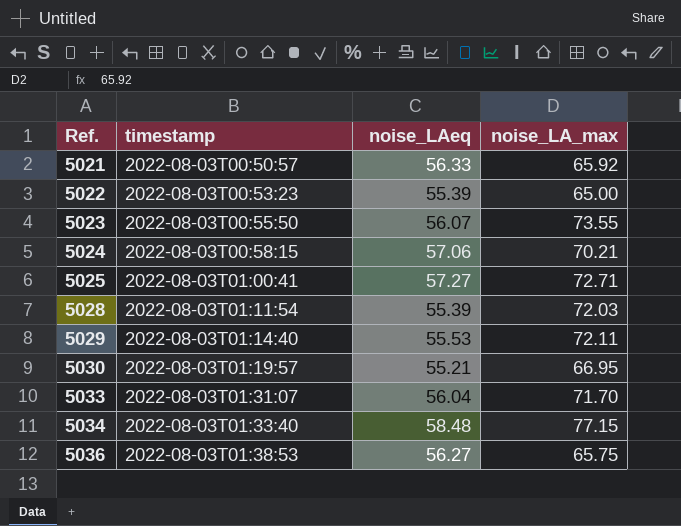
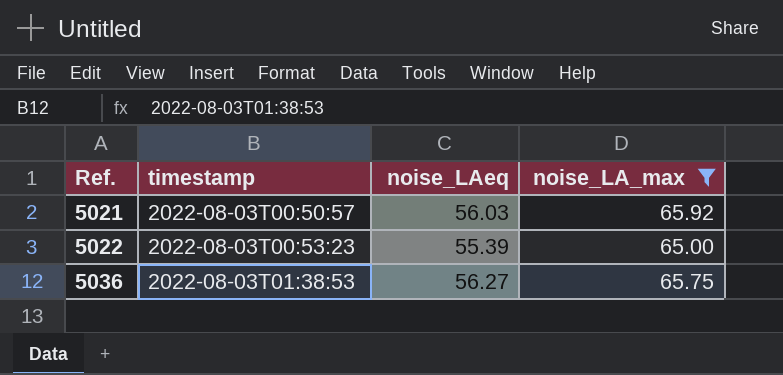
filter: none -> noise_LA_max <= 65.92
5021 | noise_LAeq: 56.33 -> 56.03

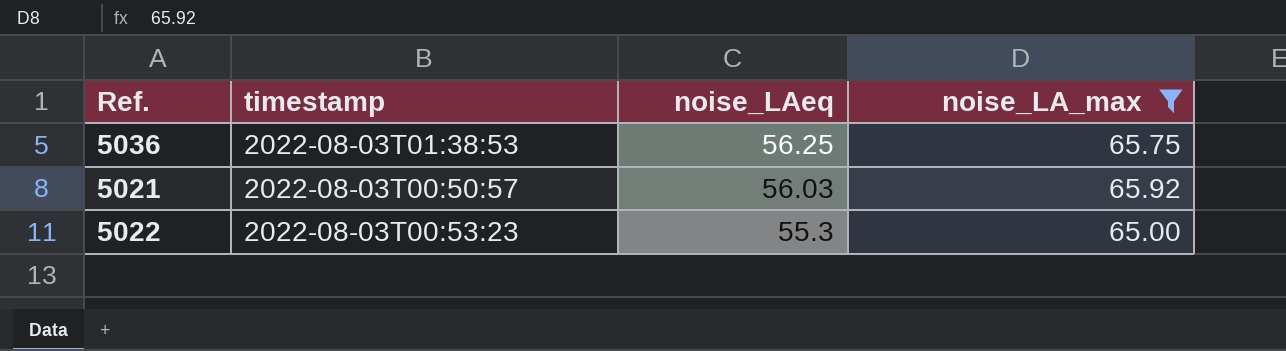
row order: Ref. ascending -> noise_LAeq descending
5036 | noise_LAeq: 56.27 -> 56.25
5022 | noise_LAeq: 55.39 -> 55.3

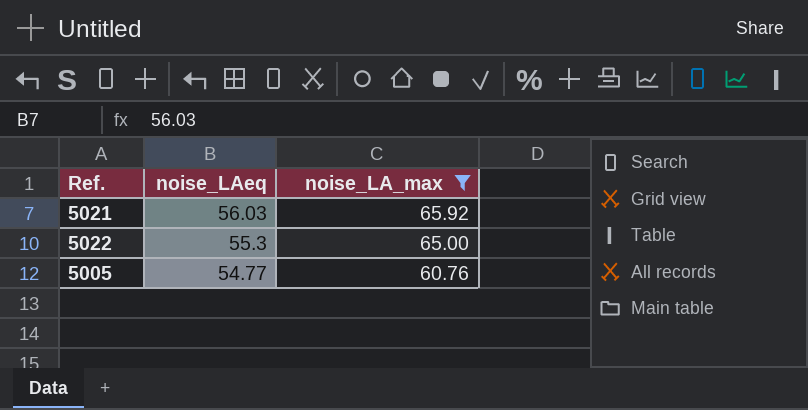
column timestamp | position: 2 -> none
row 5036: 2022-08-03T01:38:53 | 56.25 | 65.75 -> none
row 5005: none -> 54.77 | 60.76

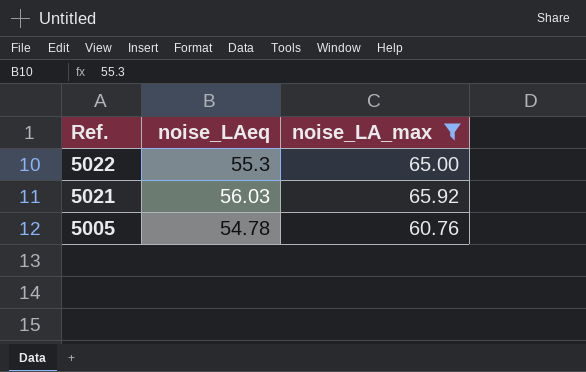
row order: noise_LAeq descending -> Ref. descending
5005 | noise_LAeq: 54.77 -> 54.78

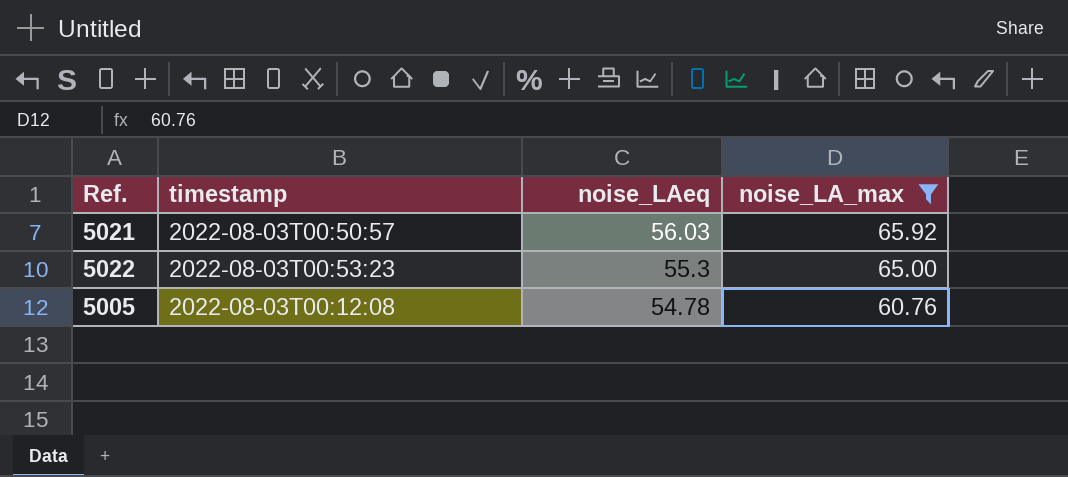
row order: Ref. descending -> noise_LAeq descending
column timestamp | position: none -> 2

